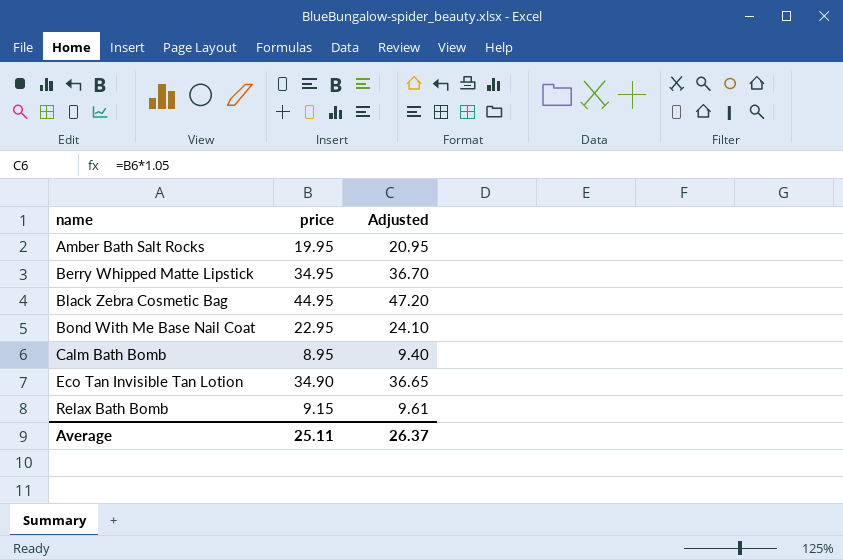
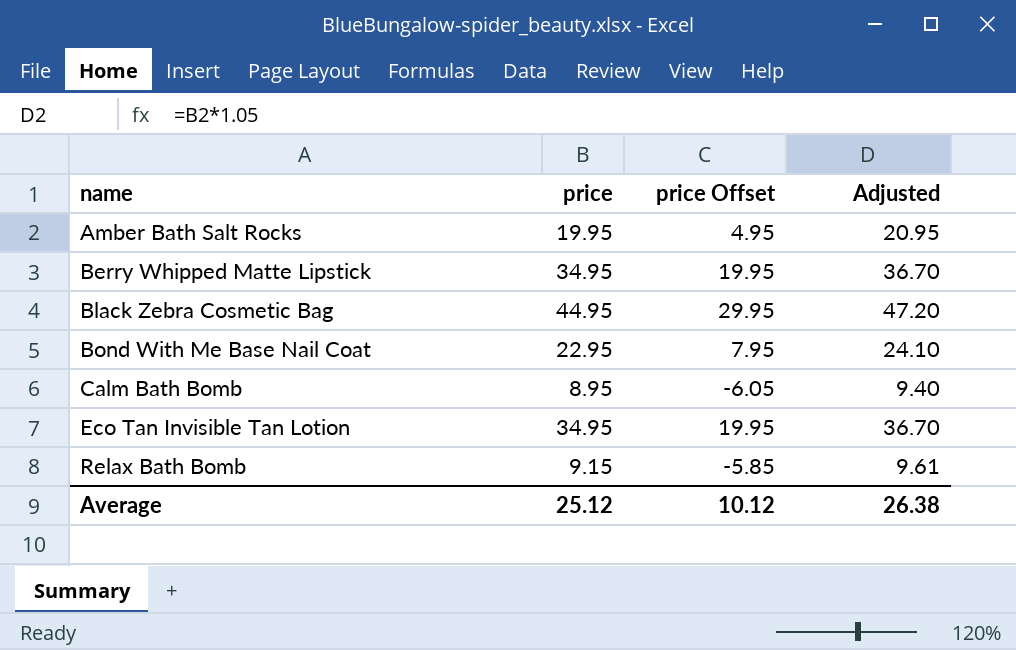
column price Offset | formula: none -> [price] - 15
Eco Tan Invisible Tan Lotion | price: 34.90 -> 34.95
Eco Tan Invisible Tan Lotion | Adjusted: 36.65 -> 36.70
Average | price: 25.11 -> 25.12
Average | Adjusted: 26.37 -> 26.38

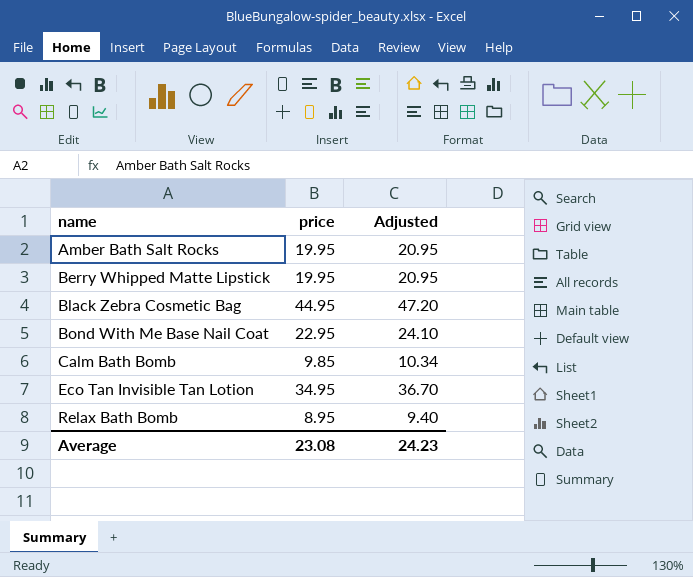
column price Offset | formula: [price] - 15 -> none
Berry Whipped Matte Lipstick | price: 34.95 -> 19.95
Berry Whipped Matte Lipstick | Adjusted: 36.70 -> 20.95
Calm Bath Bomb | price: 8.95 -> 9.85
Calm Bath Bomb | Adjusted: 9.40 -> 10.34
Relax Bath Bomb | price: 9.15 -> 8.95
Relax Bath Bomb | Adjusted: 9.61 -> 9.40
Average | price: 25.12 -> 23.08
Average | Adjusted: 26.38 -> 24.23

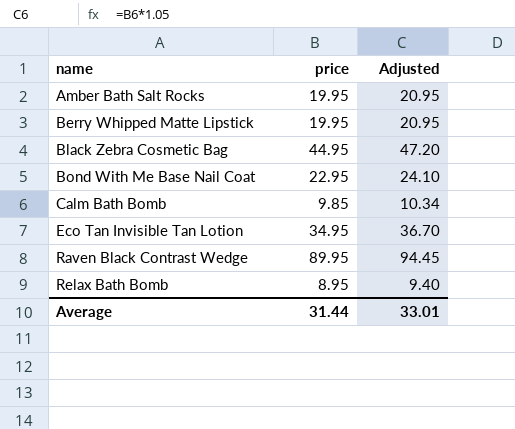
row Raven Black Contrast Wedge: none -> 89.95 | 94.45
Average | price: 23.08 -> 31.44
Average | Adjusted: 24.23 -> 33.01

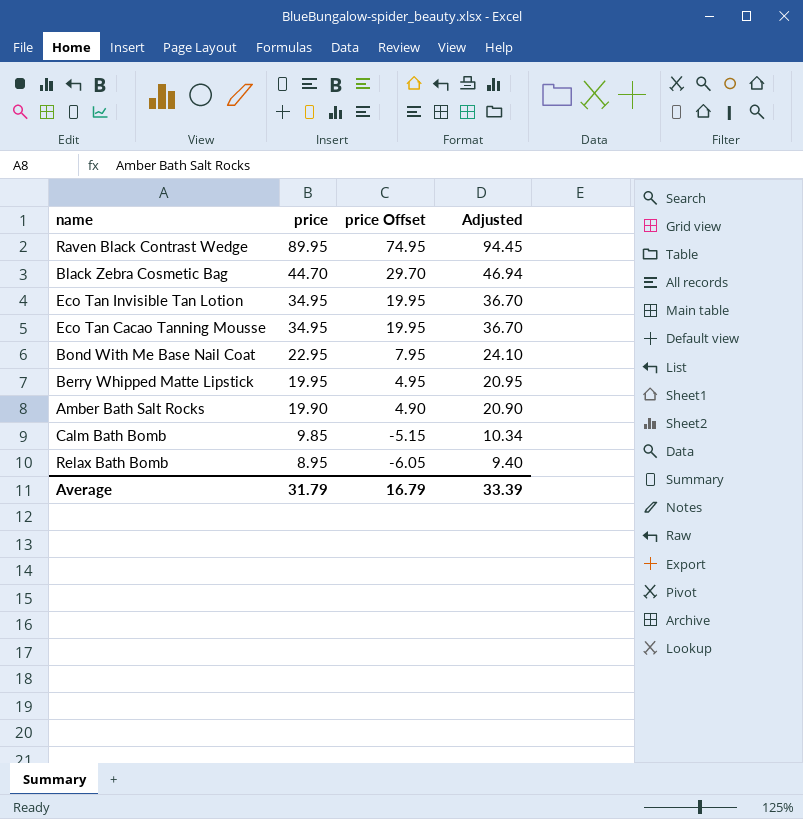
row order: name ascending -> price descending
column price Offset | formula: none -> [price] - 15
Black Zebra Cosmetic Bag | price: 44.95 -> 44.70
Black Zebra Cosmetic Bag | Adjusted: 47.20 -> 46.94
row Eco Tan Cacao Tanning Mousse: none -> 34.95 | 19.95 | 36.70
Amber Bath Salt Rocks | price: 19.95 -> 19.90
Amber Bath Salt Rocks | Adjusted: 20.95 -> 20.90
Average | price: 31.44 -> 31.79
Average | Adjusted: 33.01 -> 33.39

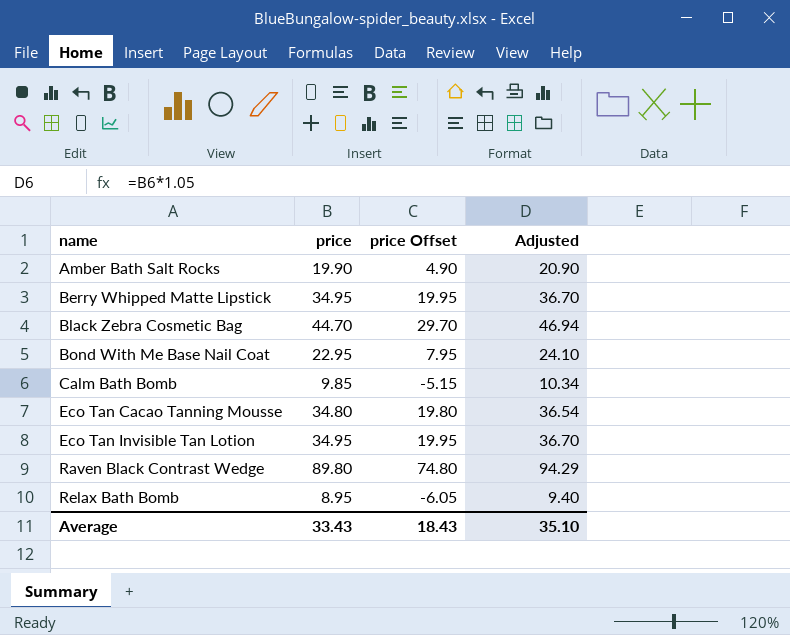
row order: price descending -> name ascending
Berry Whipped Matte Lipstick | price: 19.95 -> 34.95
Berry Whipped Matte Lipstick | price Offset: 4.95 -> 19.95
Berry Whipped Matte Lipstick | Adjusted: 20.95 -> 36.70
Eco Tan Cacao Tanning Mousse | price: 34.95 -> 34.80
Eco Tan Cacao Tanning Mousse | price Offset: 19.95 -> 19.80
Eco Tan Cacao Tanning Mousse | Adjusted: 36.70 -> 36.54
Raven Black Contrast Wedge | price: 89.95 -> 89.80
Raven Black Contrast Wedge | price Offset: 74.95 -> 74.80
Raven Black Contrast Wedge | Adjusted: 94.45 -> 94.29
Average | price: 31.79 -> 33.43
Average | price Offset: 16.79 -> 18.43
Average | Adjusted: 33.39 -> 35.10

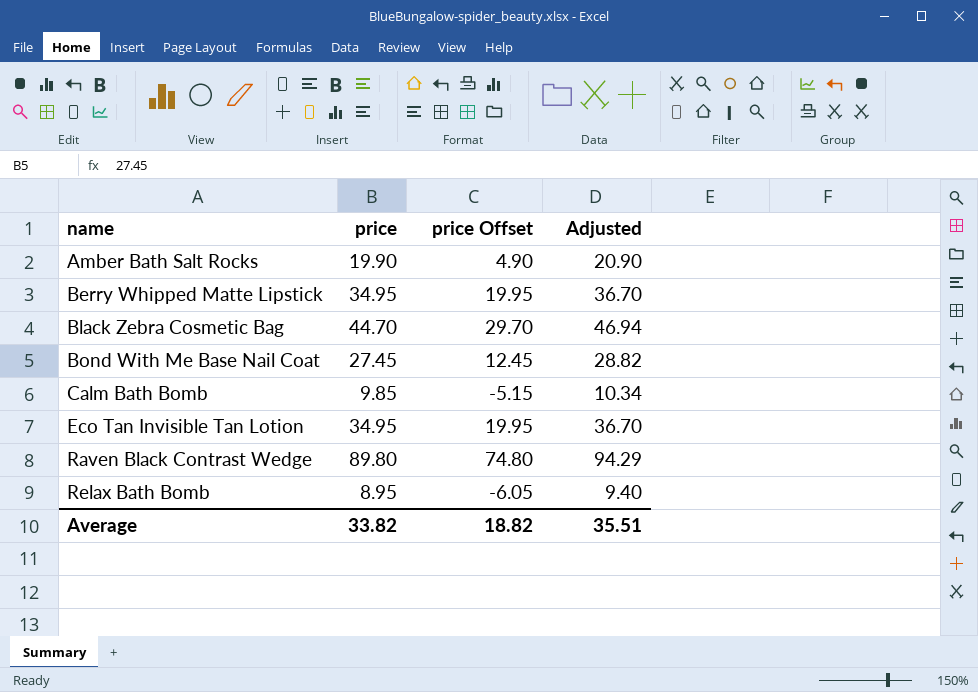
row Eco Tan Cacao Tanning Mousse: 34.80 | 19.80 | 36.54 -> none
Bond With Me Base Nail Coat | price: 22.95 -> 27.45
Bond With Me Base Nail Coat | price Offset: 7.95 -> 12.45
Bond With Me Base Nail Coat | Adjusted: 24.10 -> 28.82
Average | price: 33.43 -> 33.82
Average | price Offset: 18.43 -> 18.82
Average | Adjusted: 35.10 -> 35.51

